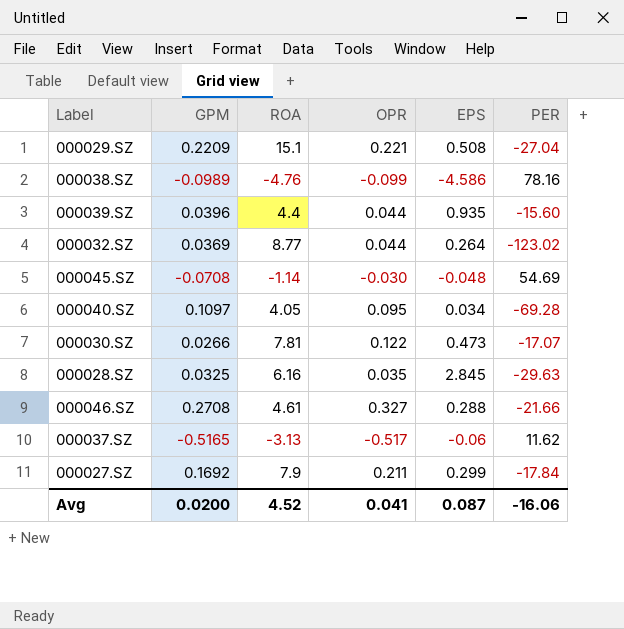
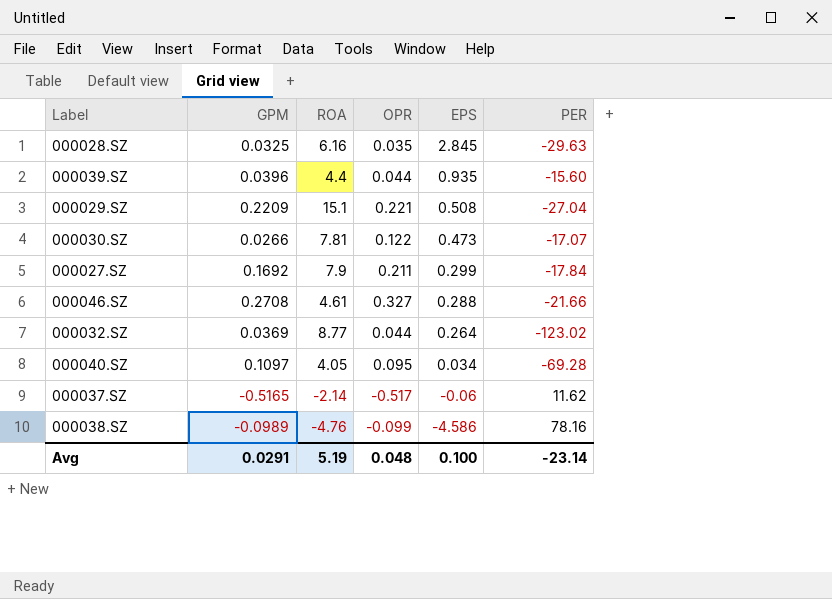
row order: none -> EPS descending
row 000045.SZ: -0.0708 | -1.14 | -0.030 | -0.048 | 54.69 -> none
000037.SZ | ROA: -3.13 -> -2.14
Avg | GPM: 0.0200 -> 0.0291
Avg | ROA: 4.52 -> 5.19
Avg | OPR: 0.041 -> 0.048
Avg | EPS: 0.087 -> 0.100
Avg | PER: -16.06 -> -23.14

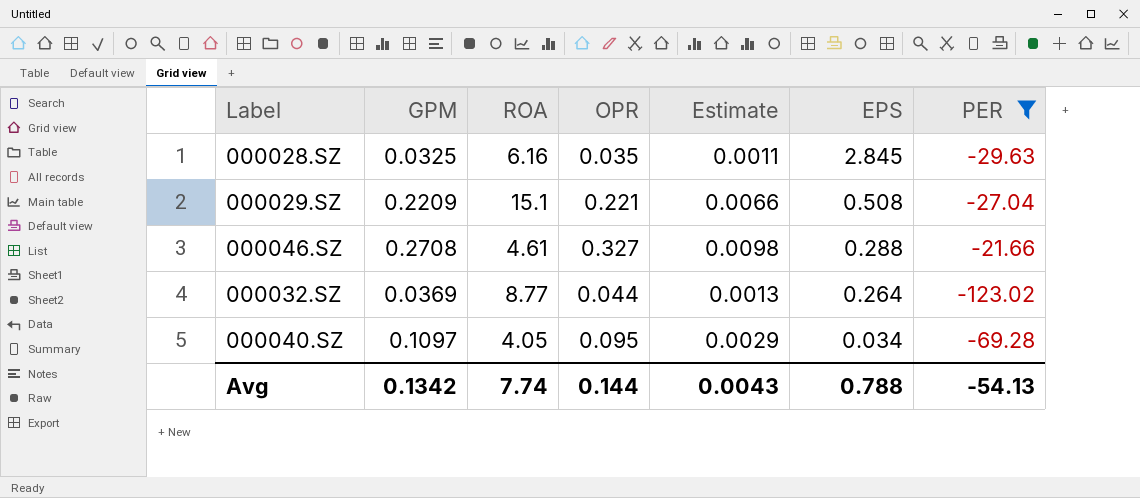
filter: none -> PER <= -21.66
column Estimate | formula: none -> [OPR] * 0.03
Avg | GPM: 0.0291 -> 0.1342
Avg | ROA: 5.19 -> 7.74
Avg | OPR: 0.048 -> 0.144
Avg | EPS: 0.100 -> 0.788
Avg | PER: -23.14 -> -54.13

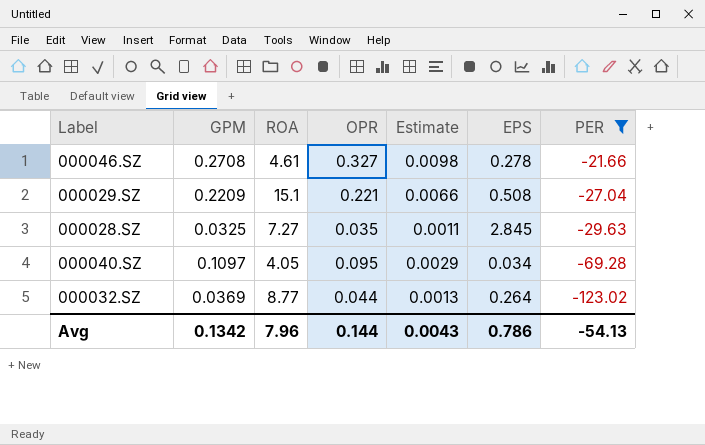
row order: EPS descending -> PER descending
000046.SZ | EPS: 0.288 -> 0.278
000028.SZ | ROA: 6.16 -> 7.27
Avg | ROA: 7.74 -> 7.96
Avg | EPS: 0.788 -> 0.786

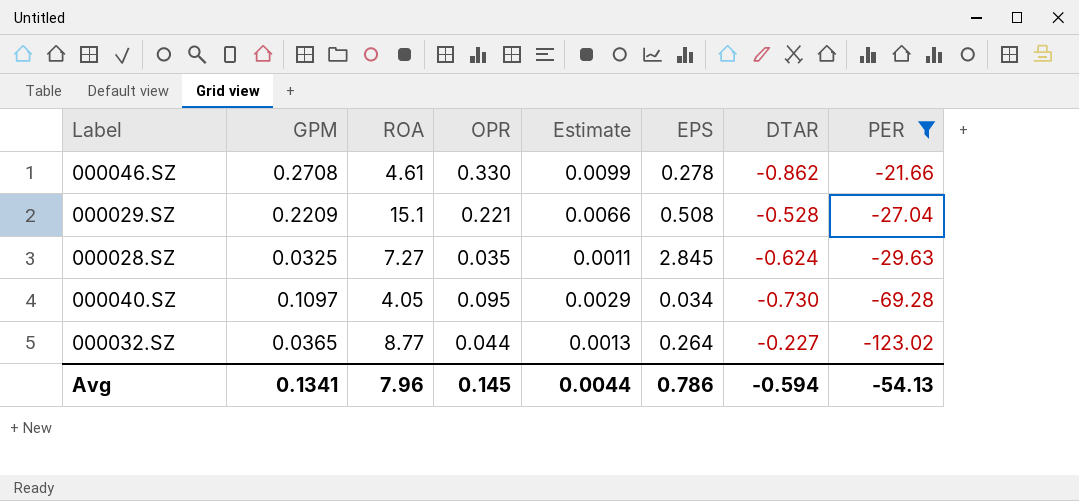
column DTAR | position: none -> 7
000046.SZ | OPR: 0.327 -> 0.330
000046.SZ | Estimate: 0.0098 -> 0.0099
000032.SZ | GPM: 0.0369 -> 0.0365
Avg | GPM: 0.1342 -> 0.1341
Avg | OPR: 0.144 -> 0.145
Avg | Estimate: 0.0043 -> 0.0044

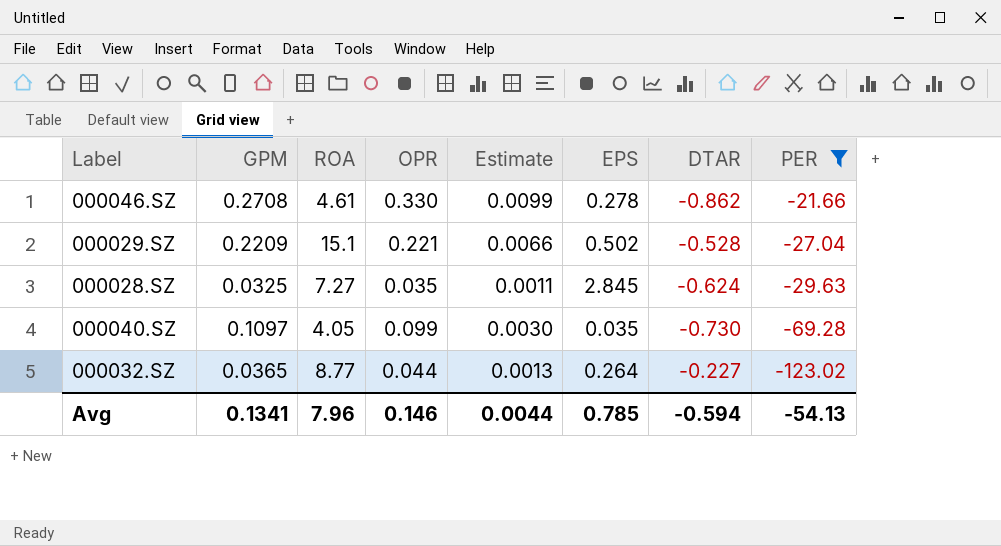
000029.SZ | EPS: 0.508 -> 0.502
000040.SZ | OPR: 0.095 -> 0.099
000040.SZ | Estimate: 0.0029 -> 0.0030
000040.SZ | EPS: 0.034 -> 0.035
Avg | OPR: 0.145 -> 0.146
Avg | EPS: 0.786 -> 0.785

